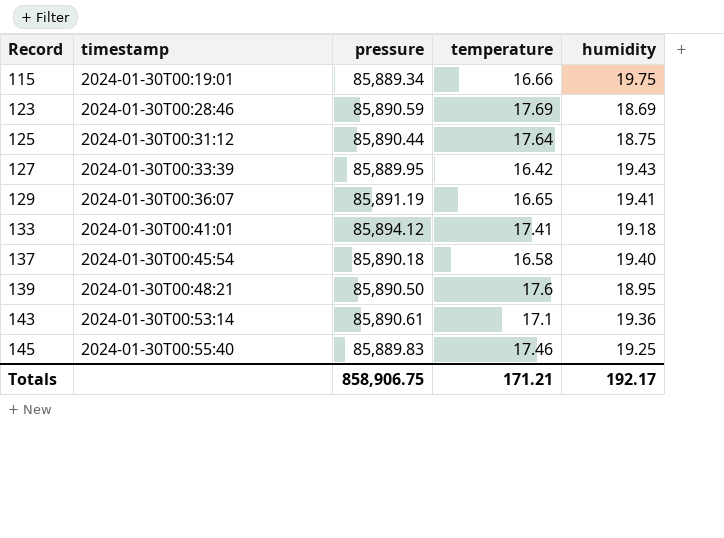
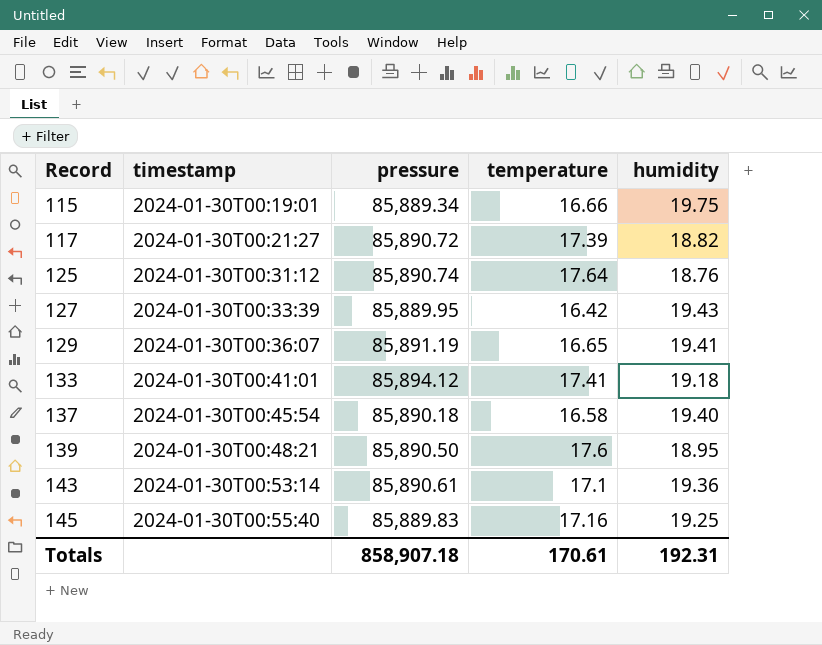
row 123: 2024-01-30T00:28:46 | 85,890.59 | 17.69 | 18.69 -> none
row 117: none -> 2024-01-30T00:21:27 | 85,890.72 | 17.39 | 18.82
125 | pressure: 85,890.44 -> 85,890.74
125 | humidity: 18.75 -> 18.76
145 | temperature: 17.46 -> 17.16
Totals | pressure: 858,906.75 -> 858,907.18
Totals | temperature: 171.21 -> 170.61
Totals | humidity: 192.17 -> 192.31

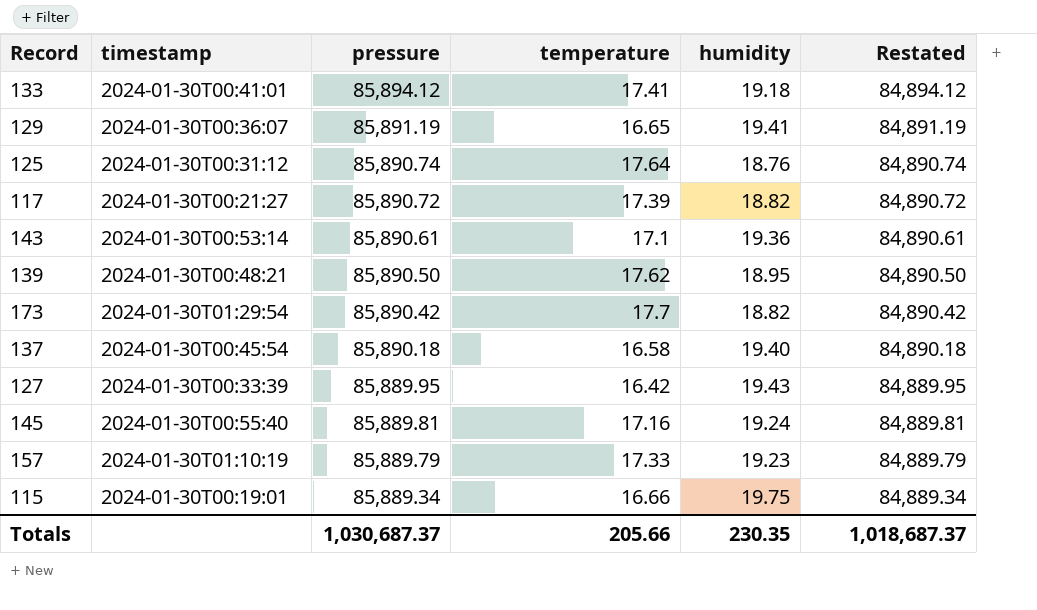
row order: Record ascending -> pressure descending
column Restated | formula: none -> [pressure] - 1000
139 | temperature: 17.6 -> 17.62
row 173: none -> 2024-01-30T01:29:54 | 85,890.42 | 17.7 | 18.82 | 84,890.42
145 | pressure: 85,889.83 -> 85,889.81
145 | humidity: 19.25 -> 19.24
row 157: none -> 2024-01-30T01:10:19 | 85,889.79 | 17.33 | 19.23 | 84,889.79
Totals | pressure: 858,907.18 -> 1,030,687.37
Totals | temperature: 170.61 -> 205.66
Totals | humidity: 192.31 -> 230.35

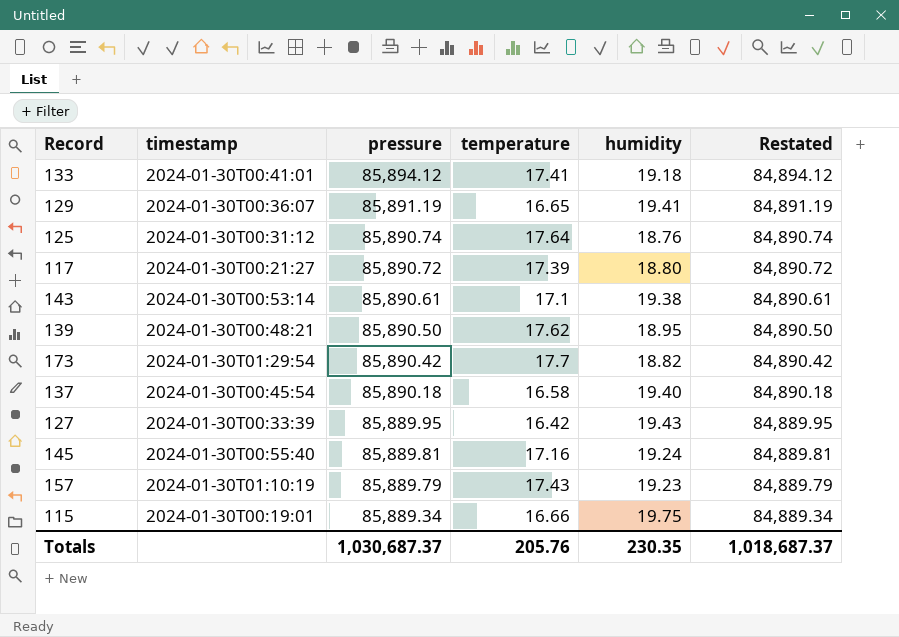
117 | humidity: 18.82 -> 18.80
143 | humidity: 19.36 -> 19.38
157 | temperature: 17.33 -> 17.43
Totals | temperature: 205.66 -> 205.76

